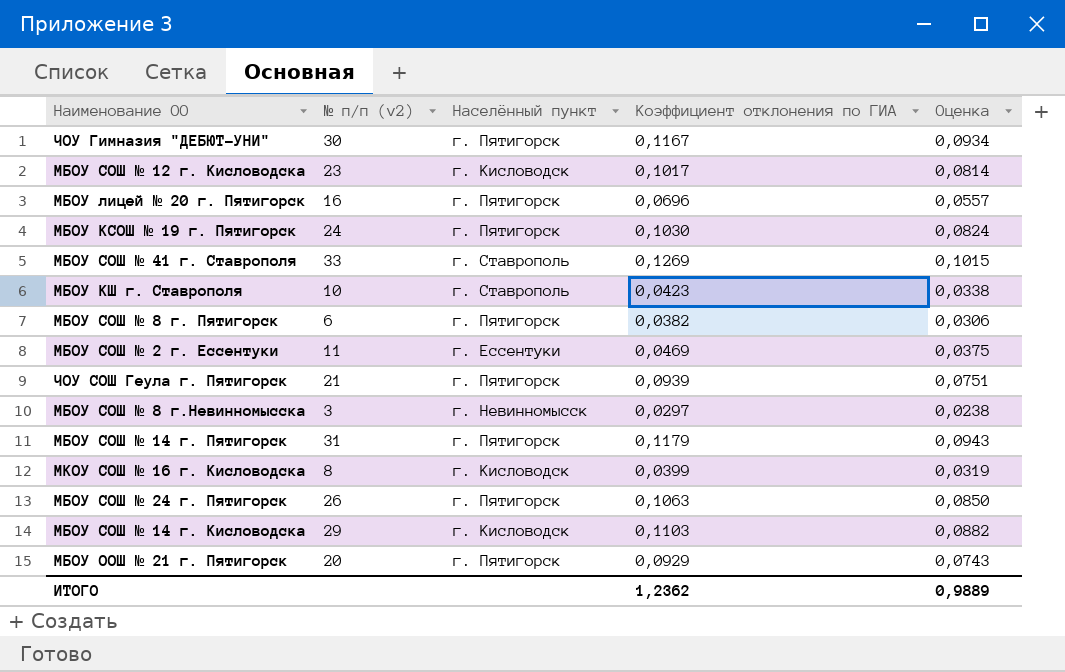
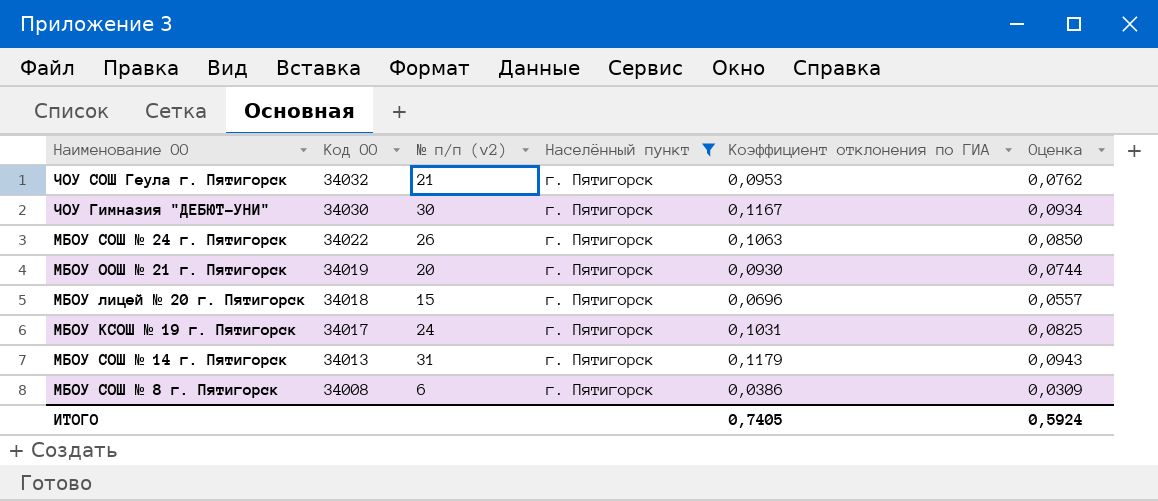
filter: none -> Населённый пункт = г. Пятигорск
row order: none -> Код ОО descending
column Код ОО | position: none -> 2
ЧОУ СОШ Геула г. Пятигорск | Коэффициент отклонения по ГИА: 0,0939 -> 0,0953
ЧОУ СОШ Геула г. Пятигорск | Оценка: 0,0751 -> 0,0762
МБОУ ООШ № 21 г. Пятигорск | Коэффициент отклонения по ГИА: 0,0929 -> 0,0930
МБОУ ООШ № 21 г. Пятигорск | Оценка: 0,0743 -> 0,0744
МБОУ лицей № 20 г. Пятигорск | № п/п (v2): 16 -> 15
МБОУ КСОШ № 19 г. Пятигорск | Коэффициент отклонения по ГИА: 0,1030 -> 0,1031
МБОУ КСОШ № 19 г. Пятигорск | Оценка: 0,0824 -> 0,0825
МБОУ СОШ № 8 г. Пятигорск | Коэффициент отклонения по ГИА: 0,0382 -> 0,0386
МБОУ СОШ № 8 г. Пятигорск | Оценка: 0,0306 -> 0,0309
ИТОГО | Коэффициент отклонения по ГИА: 1,2362 -> 0,7405
ИТОГО | Оценка: 0,9889 -> 0,5924

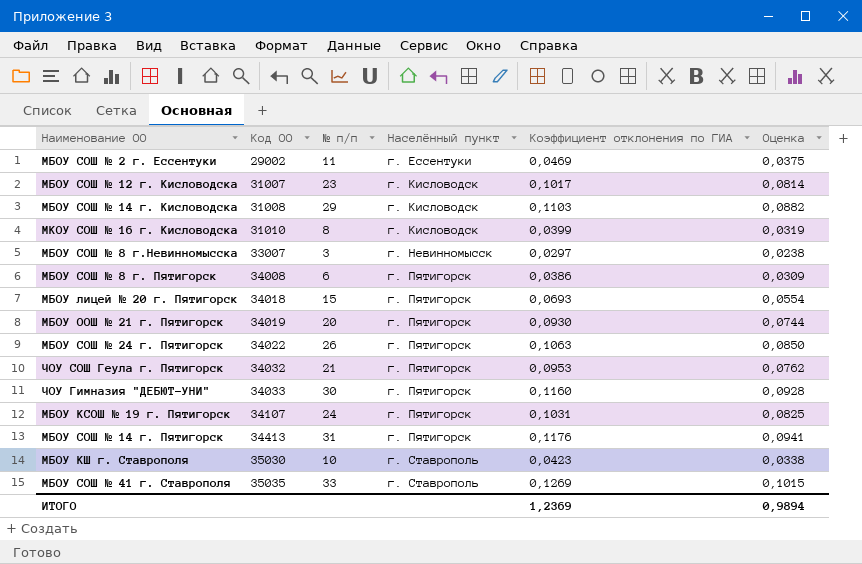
filter: Населённый пункт = г. Пятигорск -> none
row order: Код ОО descending -> Код ОО ascending
column name: № п/п (v2) -> № п/п
МБОУ лицей № 20 г. Пятигорск | Коэффициент отклонения по ГИА: 0,0696 -> 0,0693
МБОУ лицей № 20 г. Пятигорск | Оценка: 0,0557 -> 0,0554
ЧОУ Гимназия "ДЕБЮТ-УНИ" | Код ОО: 34030 -> 34033
ЧОУ Гимназия "ДЕБЮТ-УНИ" | Коэффициент отклонения по ГИА: 0,1167 -> 0,1160
ЧОУ Гимназия "ДЕБЮТ-УНИ" | Оценка: 0,0934 -> 0,0928
МБОУ КСОШ № 19 г. Пятигорск | Код ОО: 34017 -> 34107
МБОУ СОШ № 14 г. Пятигорск | Код ОО: 34013 -> 34413
МБОУ СОШ № 14 г. Пятигорск | Коэффициент отклонения по ГИА: 0,1179 -> 0,1176
МБОУ СОШ № 14 г. Пятигорск | Оценка: 0,0943 -> 0,0941
ИТОГО | Коэффициент отклонения по ГИА: 0,7405 -> 1,2369
ИТОГО | Оценка: 0,5924 -> 0,9894

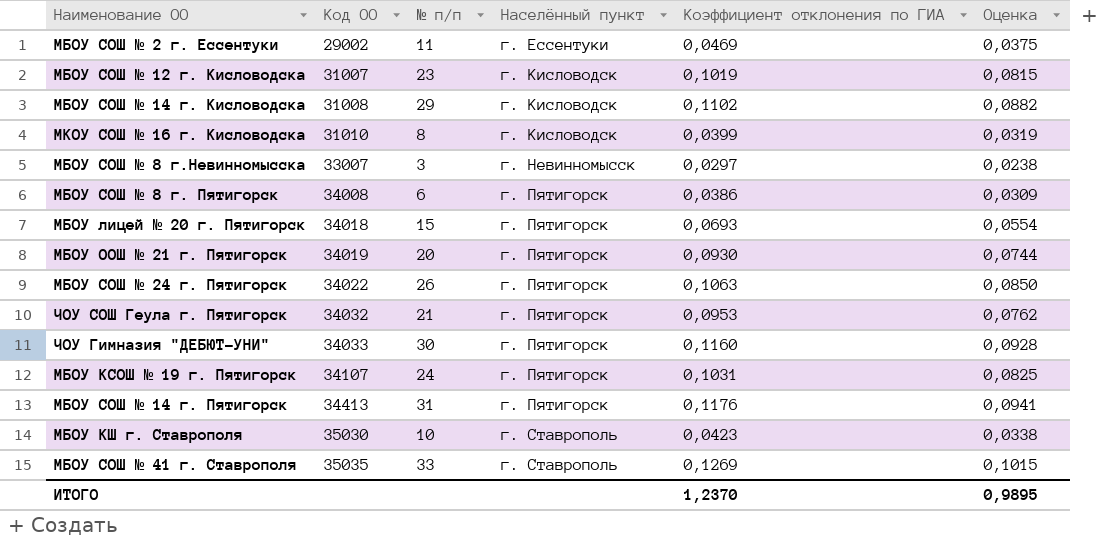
МБОУ СОШ № 12 г. Кисловодска | Коэффициент отклонения по ГИА: 0,1017 -> 0,1019
МБОУ СОШ № 12 г. Кисловодска | Оценка: 0,0814 -> 0,0815
МБОУ СОШ № 14 г. Кисловодска | Коэффициент отклонения по ГИА: 0,1103 -> 0,1102
ИТОГО | Коэффициент отклонения по ГИА: 1,2369 -> 1,2370
ИТОГО | Оценка: 0,9894 -> 0,9895

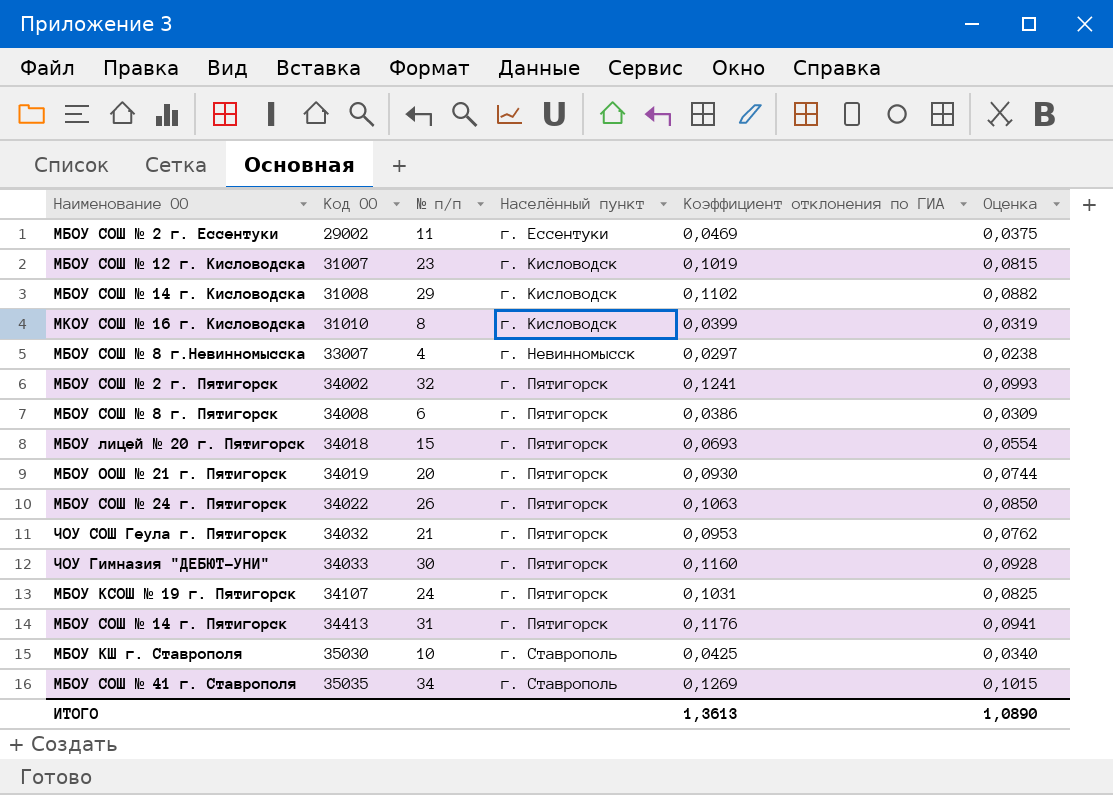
МБОУ СОШ № 8 г.Невинномысска | № п/п: 3 -> 4
row МБОУ СОШ № 2 г. Пятигорск: none -> 34002 | 32 | г. Пятигорск | 0,1241 | 0,0993
МБОУ КШ г. Ставрополя | Коэффициент отклонения по ГИА: 0,0423 -> 0,0425
МБОУ КШ г. Ставрополя | Оценка: 0,0338 -> 0,0340
МБОУ СОШ № 41 г. Ставрополя | № п/п: 33 -> 34
ИТОГО | Коэффициент отклонения по ГИА: 1,2370 -> 1,3613
ИТОГО | Оценка: 0,9895 -> 1,0890

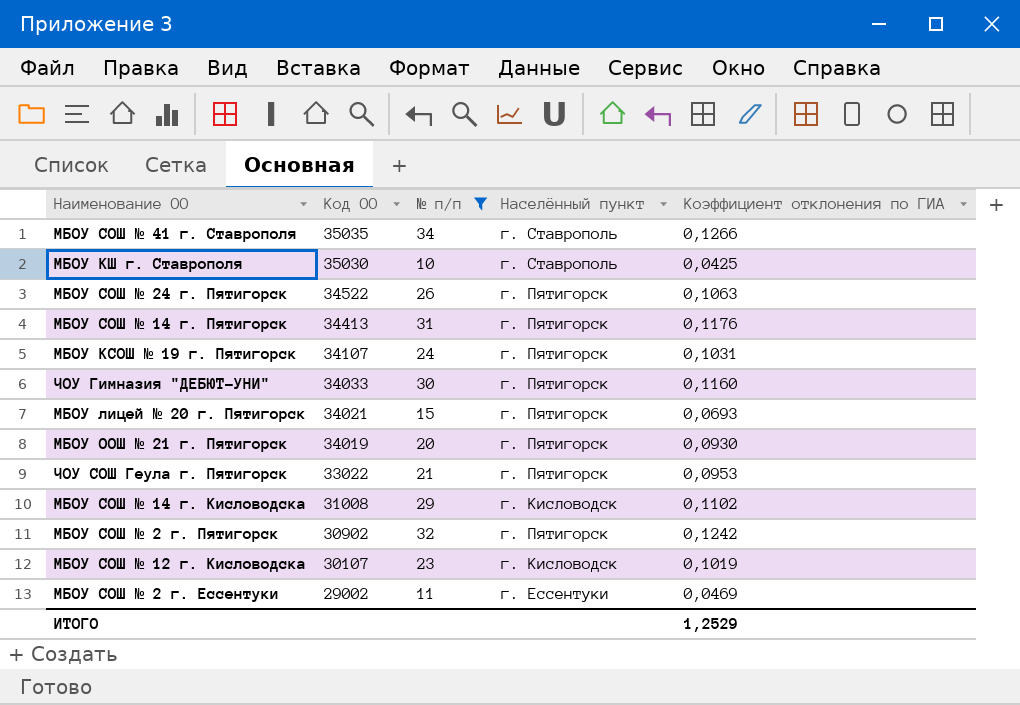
filter: none -> № п/п >= 10
row order: Код ОО ascending -> Код ОО descending
column Оценка | formula: [Коэффициент отклонения по ГИА] * 0,8 -> none
МБОУ СОШ № 41 г. Ставрополя | Коэффициент отклонения по ГИА: 0,1269 -> 0,1266
МБОУ СОШ № 24 г. Пятигорск | Код ОО: 34022 -> 34522
МБОУ лицей № 20 г. Пятигорск | Код ОО: 34018 -> 34021
ЧОУ СОШ Геула г. Пятигорск | Код ОО: 34032 -> 33022
МБОУ СОШ № 2 г. Пятигорск | Код ОО: 34002 -> 30902
МБОУ СОШ № 2 г. Пятигорск | Коэффициент отклонения по ГИА: 0,1241 -> 0,1242
МБОУ СОШ № 12 г. Кисловодска | Код ОО: 31007 -> 30107
ИТОГО | Коэффициент отклонения по ГИА: 1,3613 -> 1,2529

